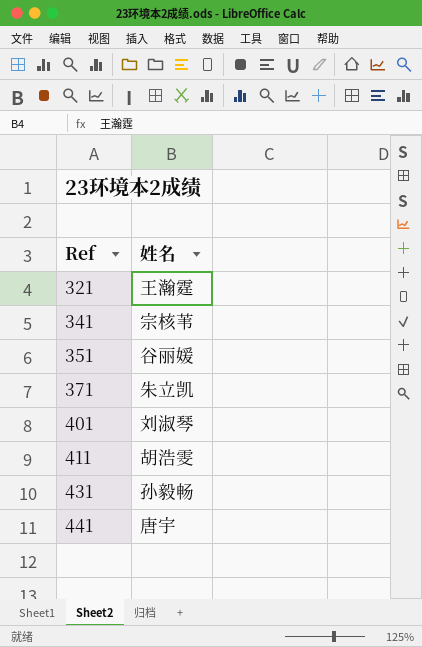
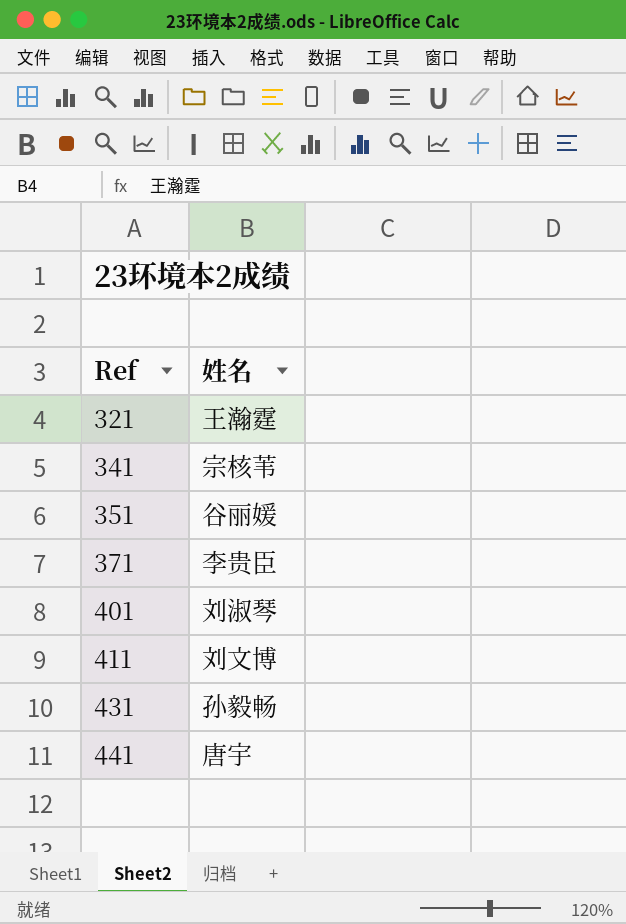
371 | 姓名: 朱立凯 -> 李贵臣
411 | 姓名: 胡浩雯 -> 刘文博

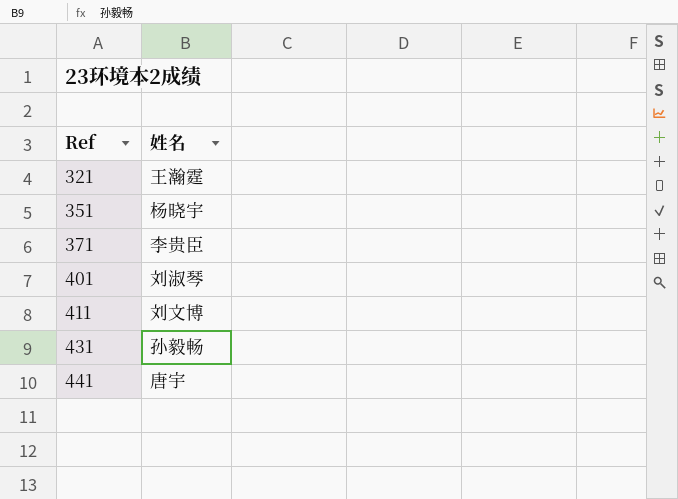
row 341: 宗核苇 -> none
351 | 姓名: 谷丽媛 -> 杨晓宇

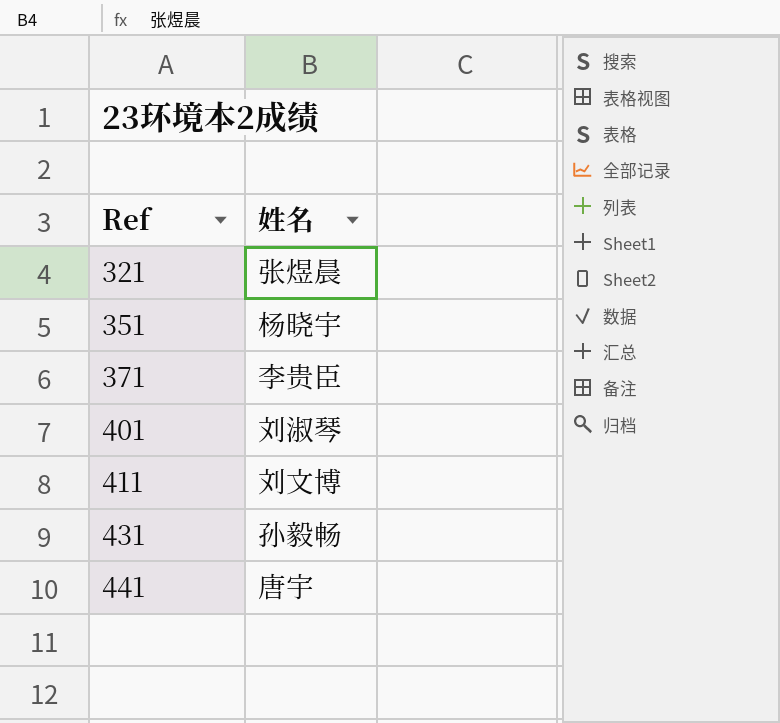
321 | 姓名: 王瀚霆 -> 张煜晨

